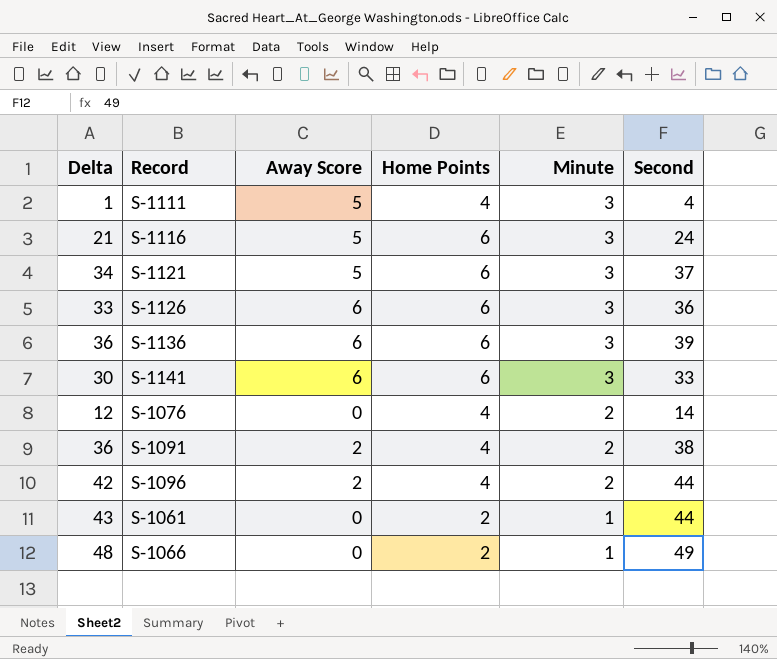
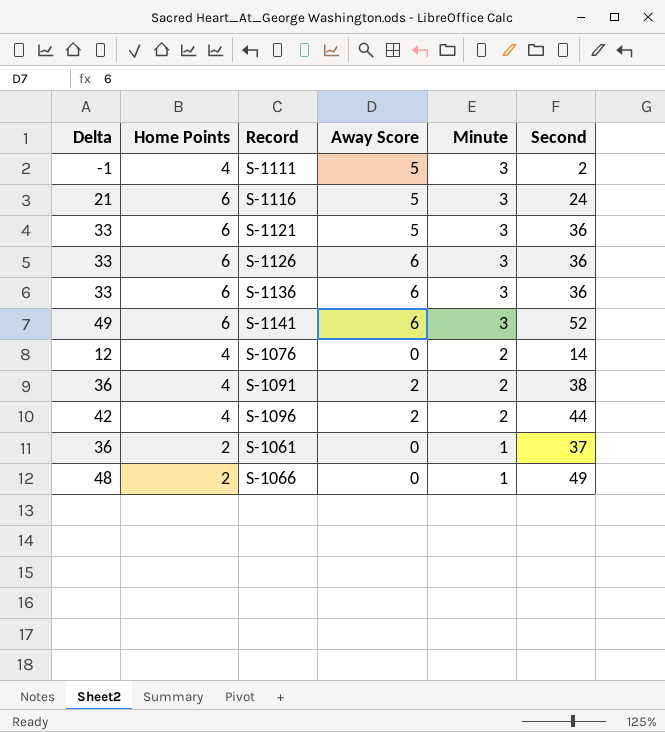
column Home Points | position: 4 -> 2
S-1111 | Delta: 1 -> -1
S-1111 | Second: 4 -> 2
S-1121 | Delta: 34 -> 33
S-1121 | Second: 37 -> 36
S-1136 | Delta: 36 -> 33
S-1136 | Second: 39 -> 36
S-1141 | Delta: 30 -> 49
S-1141 | Second: 33 -> 52
S-1061 | Delta: 43 -> 36
S-1061 | Second: 44 -> 37

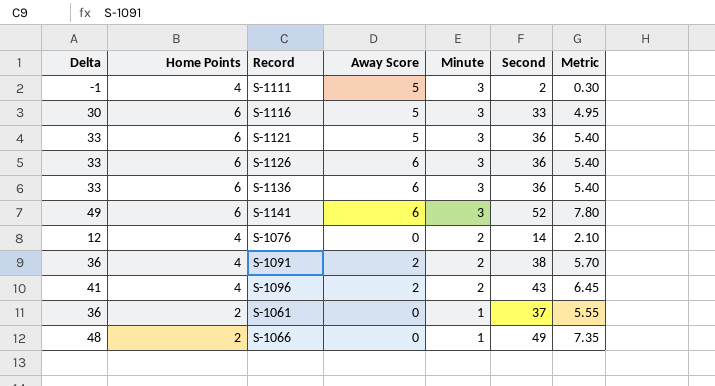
column Metric | formula: none -> [Second] * 0.15
S-1116 | Delta: 21 -> 30
S-1116 | Second: 24 -> 33
S-1096 | Delta: 42 -> 41
S-1096 | Second: 44 -> 43

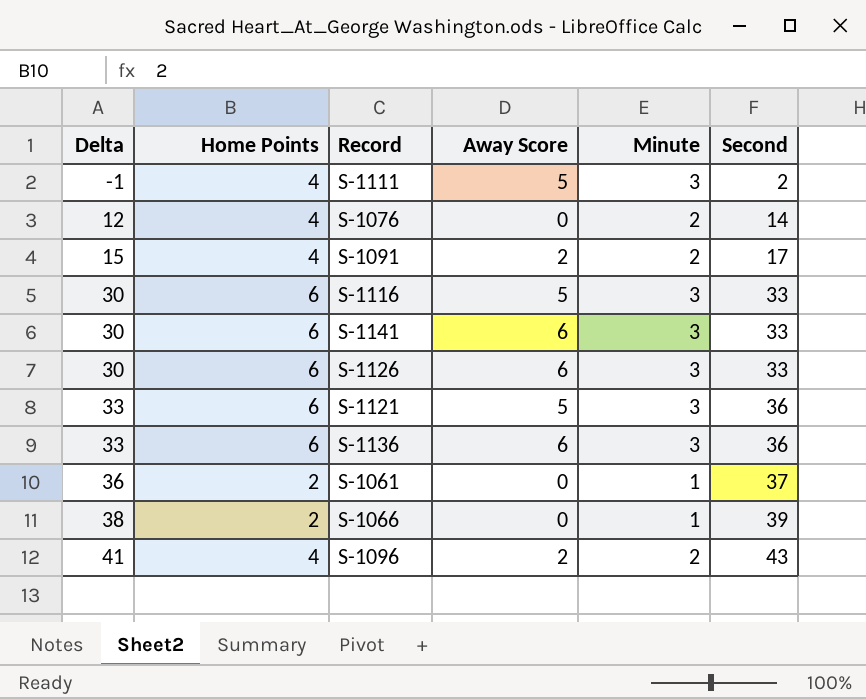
row order: Minute descending -> Delta ascending
column Metric | formula: [Second] * 0.15 -> none
S-1091 | Delta: 36 -> 15
S-1091 | Second: 38 -> 17
S-1141 | Delta: 49 -> 30
S-1141 | Second: 52 -> 33
S-1126 | Delta: 33 -> 30
S-1126 | Second: 36 -> 33
S-1066 | Delta: 48 -> 38
S-1066 | Second: 49 -> 39

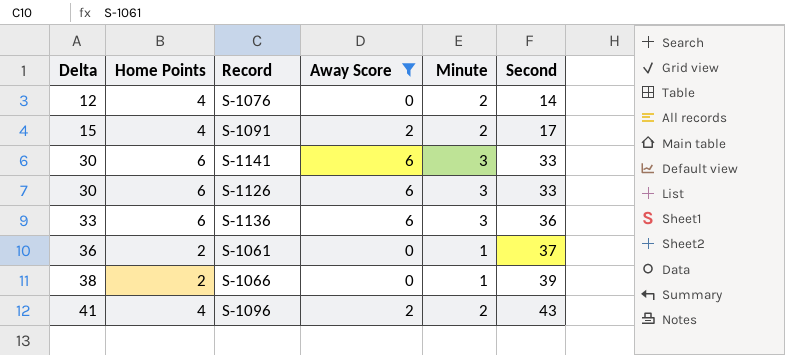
filter: none -> Away Score != 5

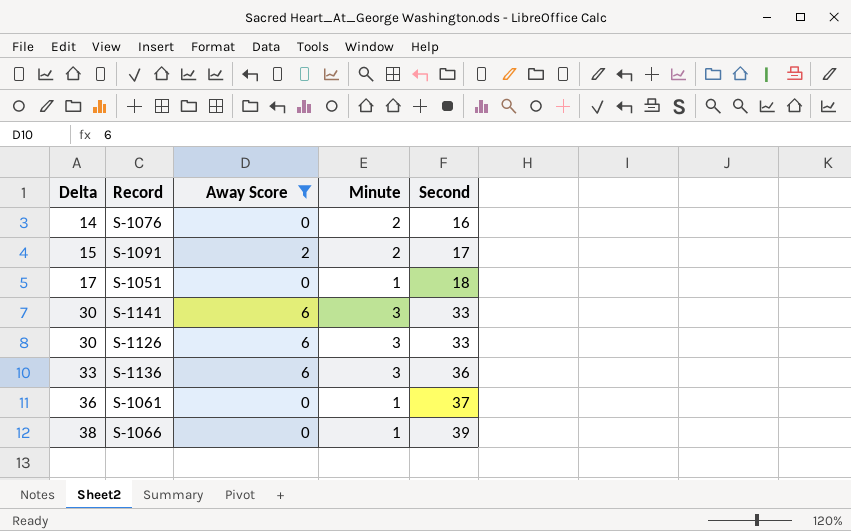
column Home Points | position: 2 -> none
row S-1096: 41 | 4 | 2 | 2 | 43 -> none
S-1076 | Delta: 12 -> 14
S-1076 | Second: 14 -> 16
row S-1051: none -> 17 | 0 | 1 | 18

